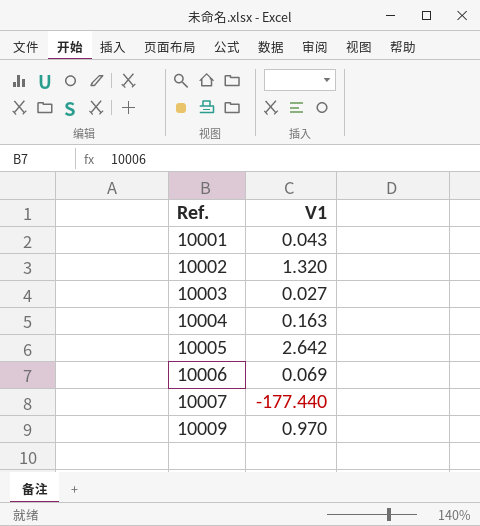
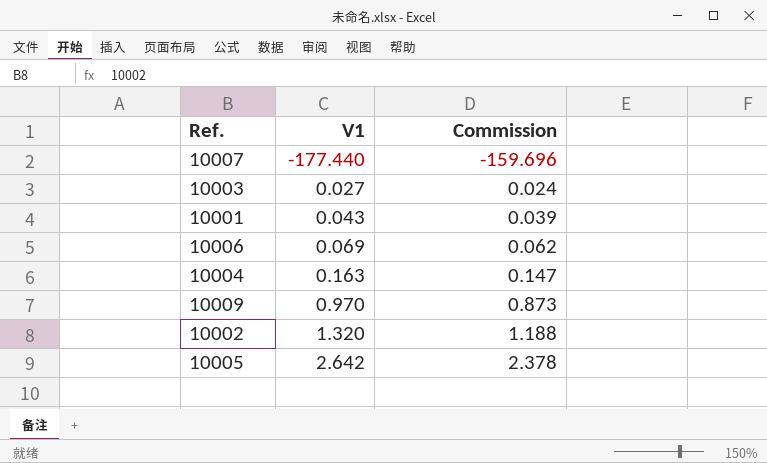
row order: Ref. ascending -> V1 ascending
column Commission | formula: none -> [V1] * 0.9

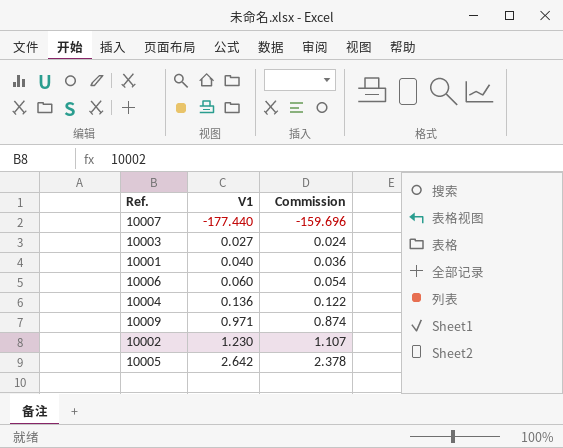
10001 | V1: 0.043 -> 0.040
10001 | Commission: 0.039 -> 0.036
10006 | V1: 0.069 -> 0.060
10006 | Commission: 0.062 -> 0.054
10004 | V1: 0.163 -> 0.136
10004 | Commission: 0.147 -> 0.122
10009 | V1: 0.970 -> 0.971
10009 | Commission: 0.873 -> 0.874
10002 | V1: 1.320 -> 1.230
10002 | Commission: 1.188 -> 1.107

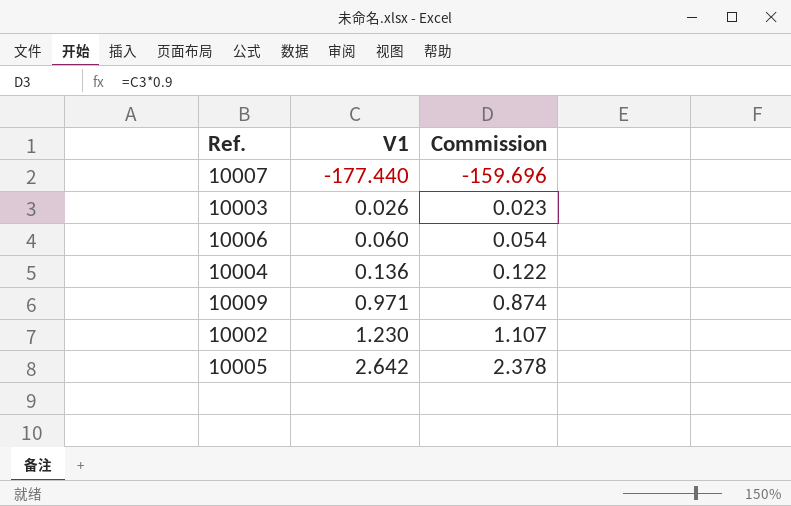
row 10001: 0.040 | 0.036 -> none
10003 | V1: 0.027 -> 0.026
10003 | Commission: 0.024 -> 0.023

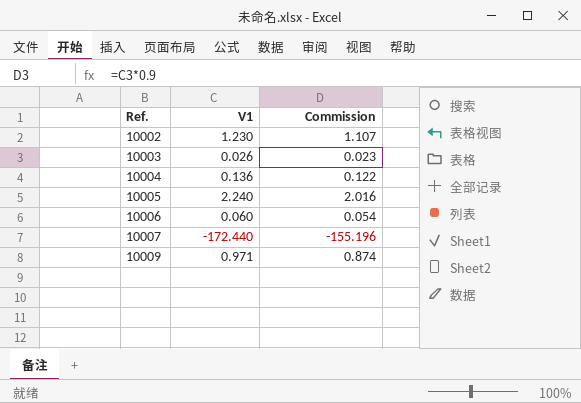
row order: V1 ascending -> Ref. ascending
10005 | V1: 2.642 -> 2.240
10005 | Commission: 2.378 -> 2.016
10007 | V1: -177.440 -> -172.440
10007 | Commission: -159.696 -> -155.196

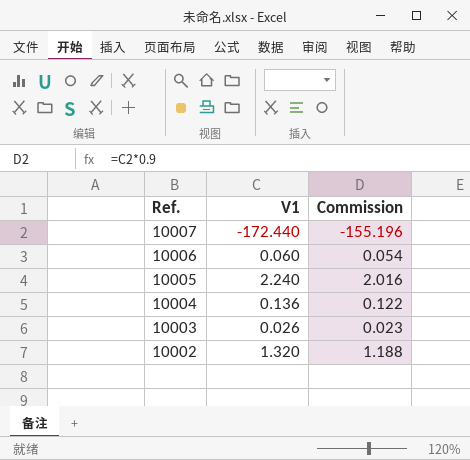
row order: Ref. ascending -> Ref. descending
row 10009: 0.971 | 0.874 -> none
10002 | V1: 1.230 -> 1.320
10002 | Commission: 1.107 -> 1.188

